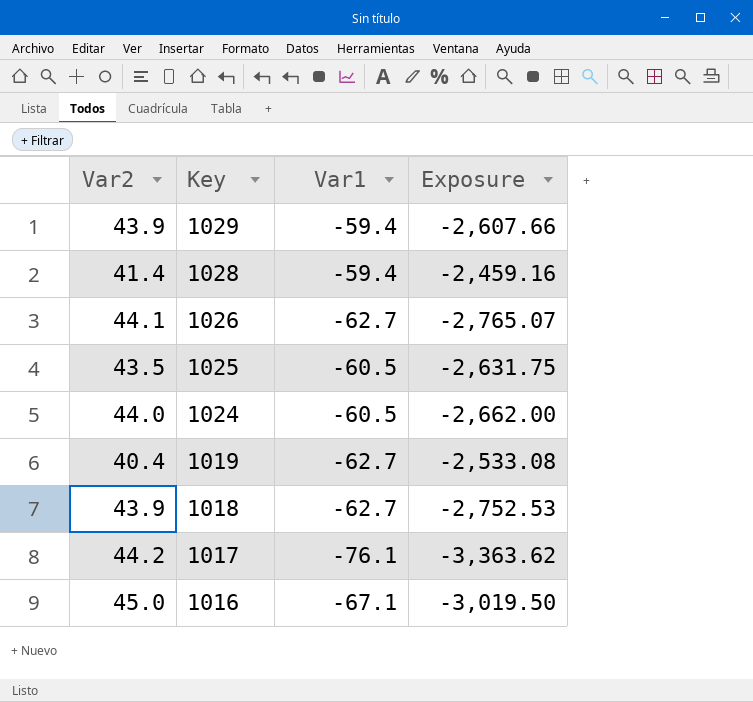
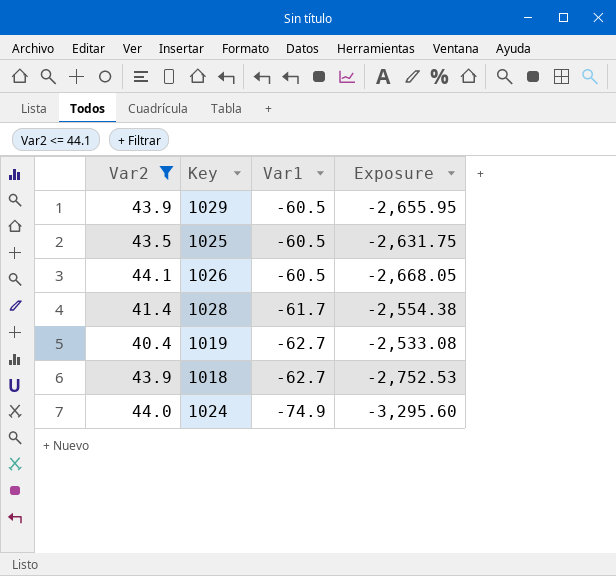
filter: none -> Var2 <= 44.1
row order: Key descending -> Var1 descending
1029 | Var1: -59.4 -> -60.5
1029 | Exposure: -2,607.66 -> -2,655.95
1026 | Var1: -62.7 -> -60.5
1026 | Exposure: -2,765.07 -> -2,668.05
1028 | Var1: -59.4 -> -61.7
1028 | Exposure: -2,459.16 -> -2,554.38
1024 | Var1: -60.5 -> -74.9
1024 | Exposure: -2,662.00 -> -3,295.60

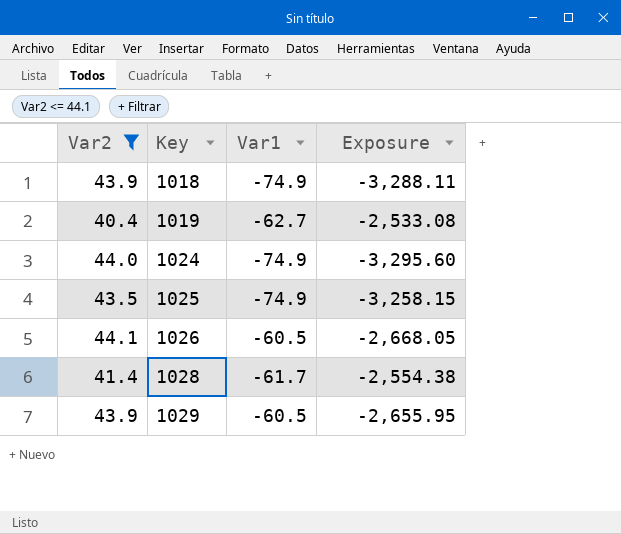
row order: Var1 descending -> Key ascending
1018 | Var1: -62.7 -> -74.9
1018 | Exposure: -2,752.53 -> -3,288.11
1025 | Var1: -60.5 -> -74.9
1025 | Exposure: -2,631.75 -> -3,258.15

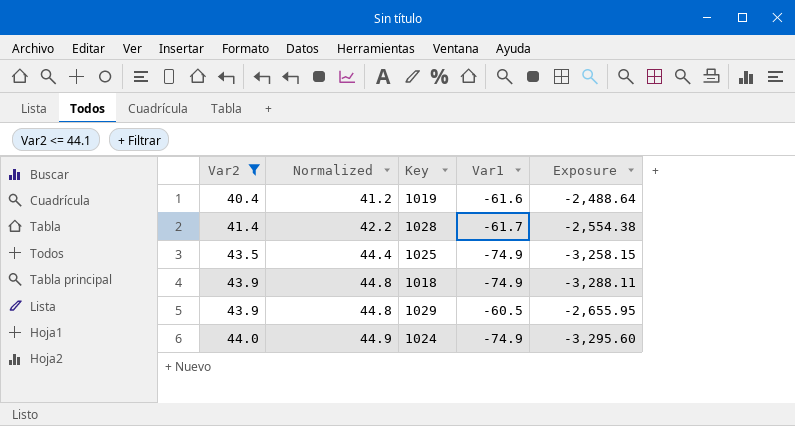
row order: Key ascending -> Var2 ascending
column Normalized | formula: none -> [Var2] * 1.02
row 1026: 44.1 | -60.5 | -2,668.05 -> none
1019 | Var1: -62.7 -> -61.6
1019 | Exposure: -2,533.08 -> -2,488.64

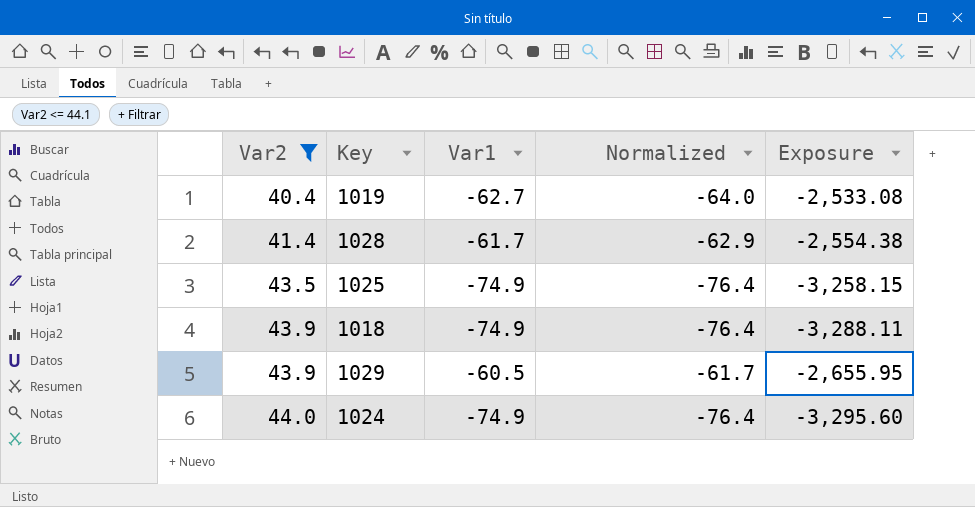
column Normalized | formula: [Var2] * 1.02 -> [Var1] * 1.02
column Normalized | position: 2 -> 4
1019 | Var1: -61.6 -> -62.7
1019 | Exposure: -2,488.64 -> -2,533.08

